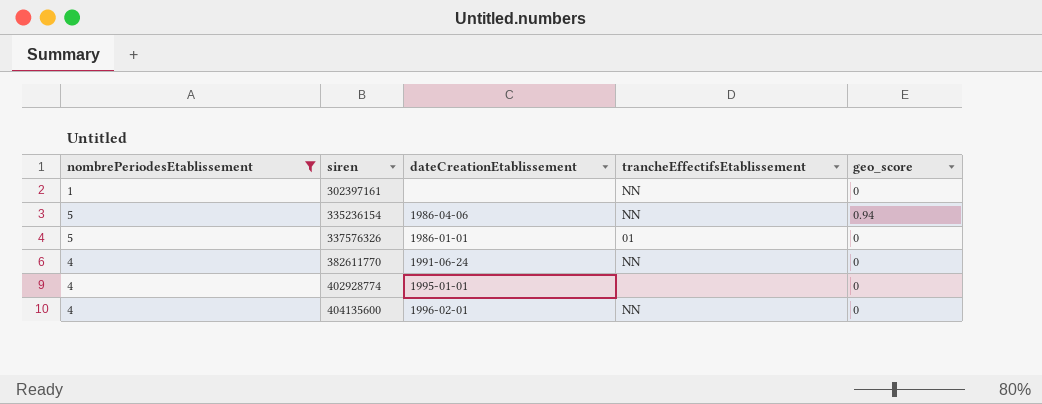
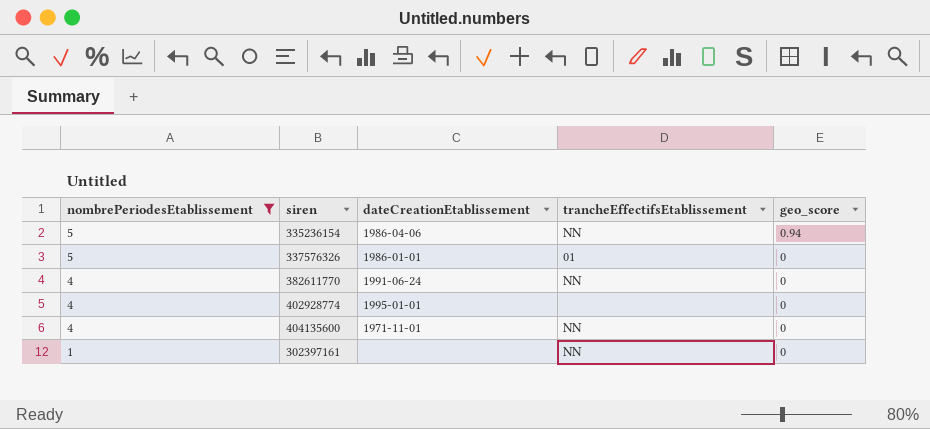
row order: siren ascending -> nombrePeriodesEtablissement descending
404135600 | dateCreationEtablissement: 1996-02-01 -> 1971-11-01

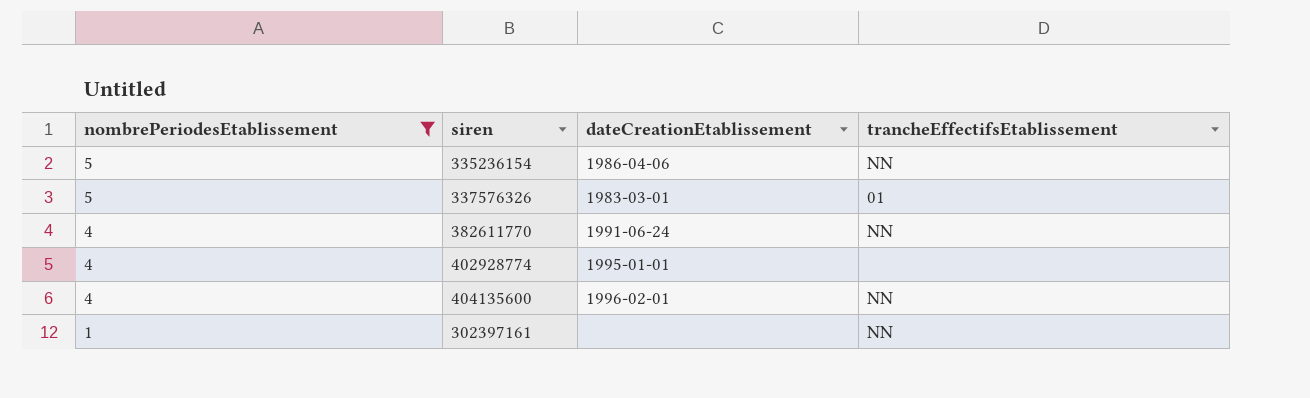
column geo_score | position: 5 -> none
337576326 | dateCreationEtablissement: 1986-01-01 -> 1983-03-01
404135600 | dateCreationEtablissement: 1971-11-01 -> 1996-02-01

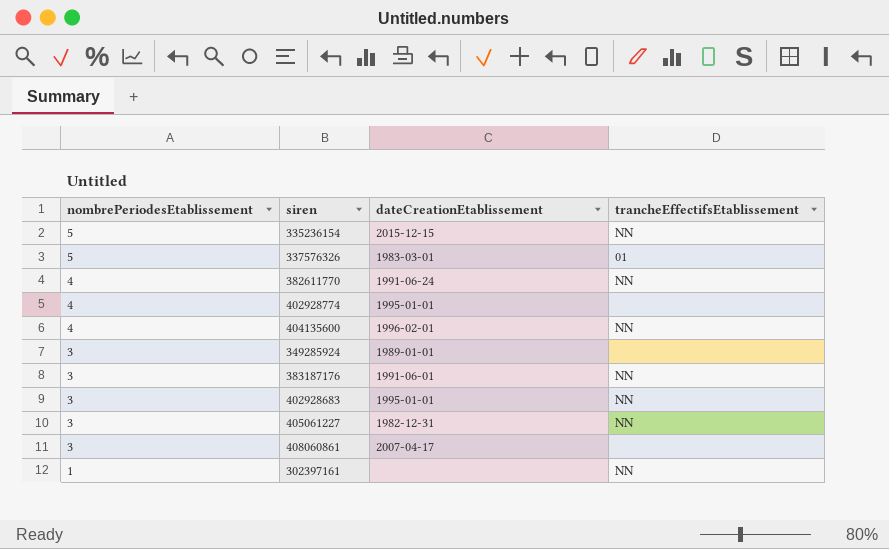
filter: nombrePeriodesEtablissement != 3 -> none
335236154 | dateCreationEtablissement: 1986-04-06 -> 2015-12-15

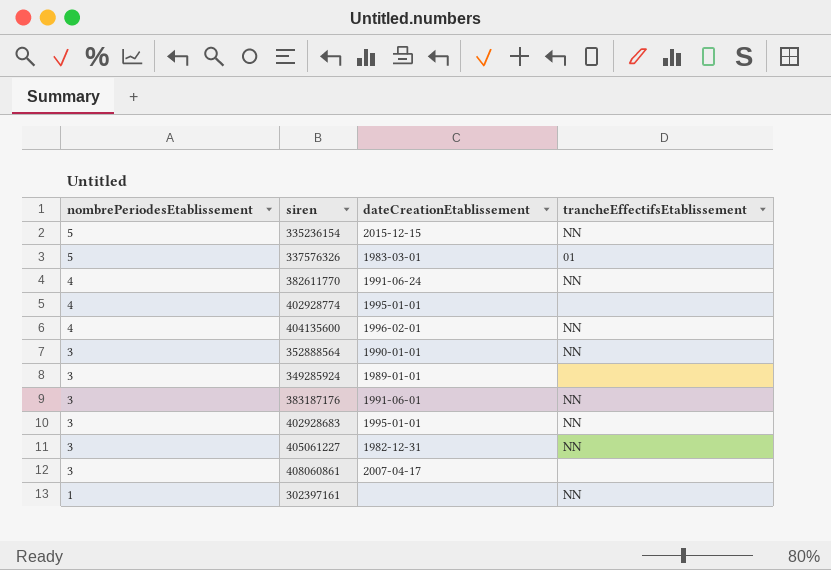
row 352888564: none -> 3 | 1990-01-01 | NN

